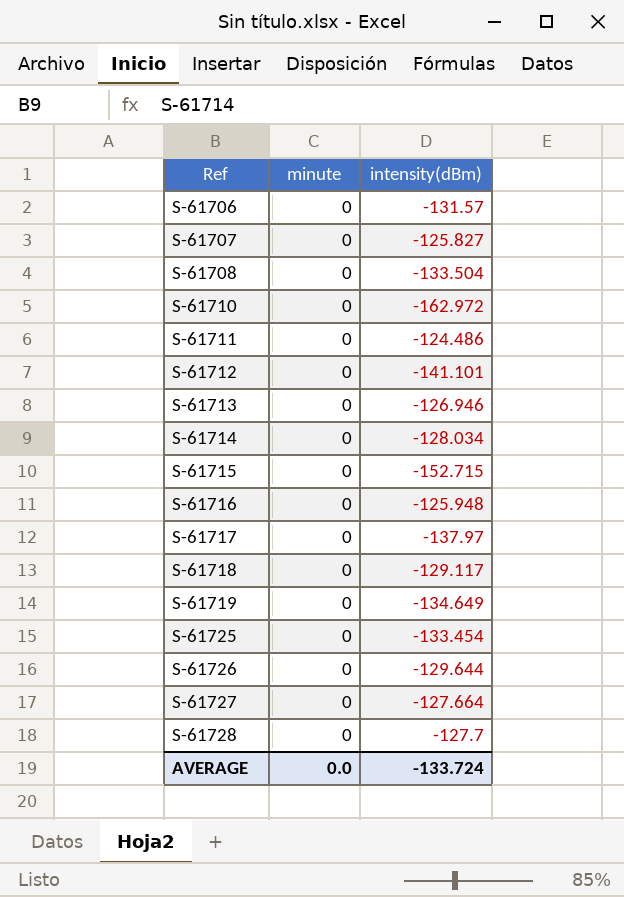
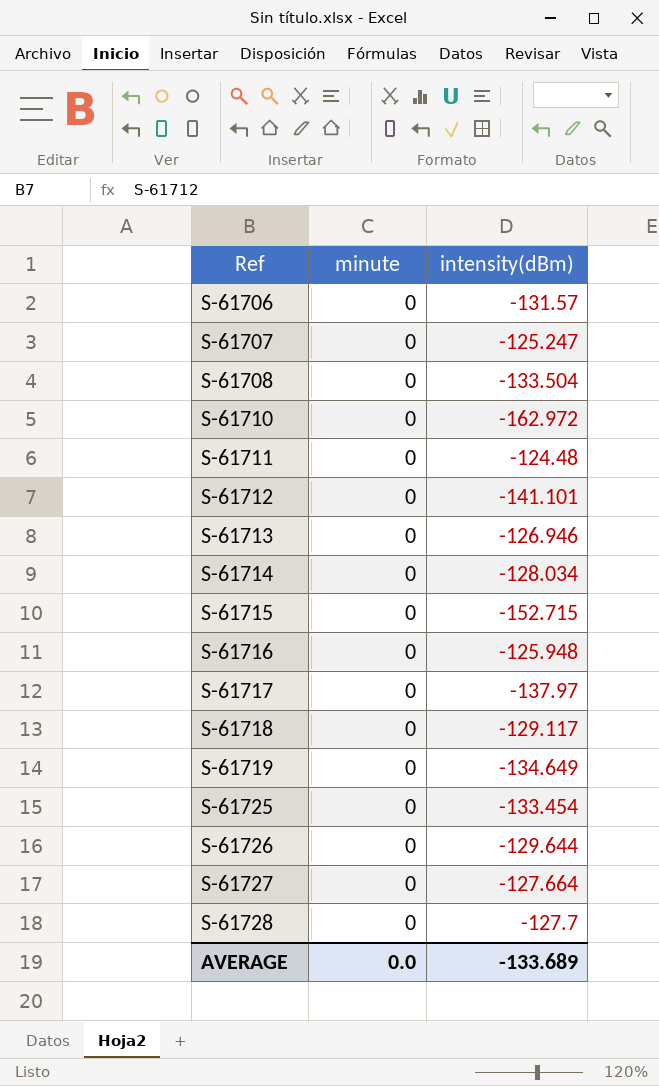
S-61707 | intensity(dBm): -125.827 -> -125.247
S-61711 | intensity(dBm): -124.486 -> -124.48
AVERAGE | intensity(dBm): -133.724 -> -133.689

